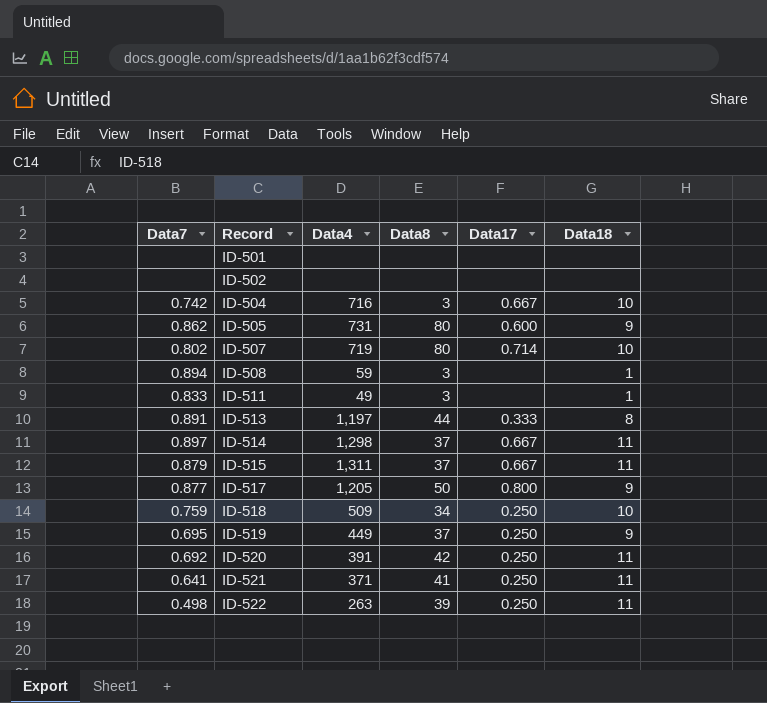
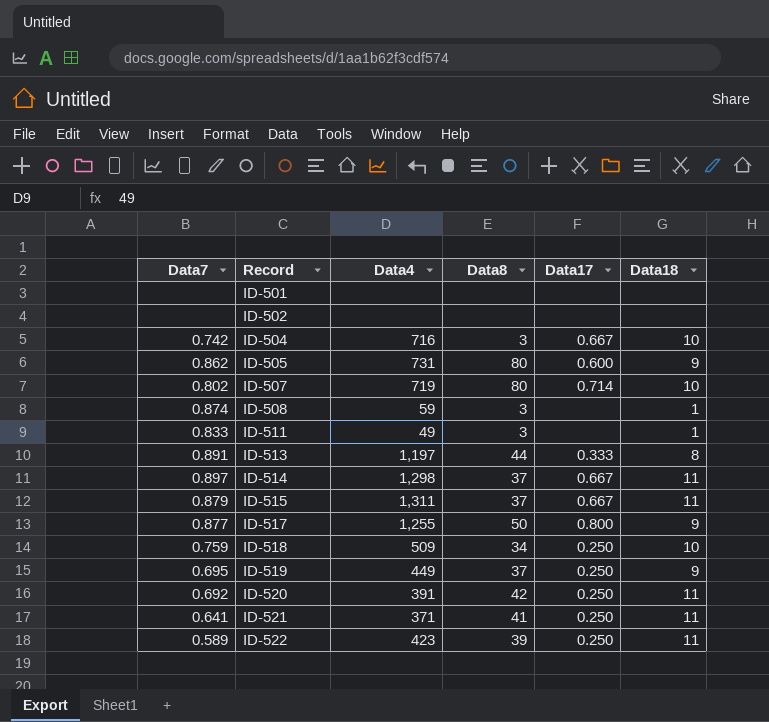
ID-508 | Data7: 0.894 -> 0.874
ID-517 | Data4: 1,205 -> 1,255
ID-522 | Data7: 0.498 -> 0.589
ID-522 | Data4: 263 -> 423

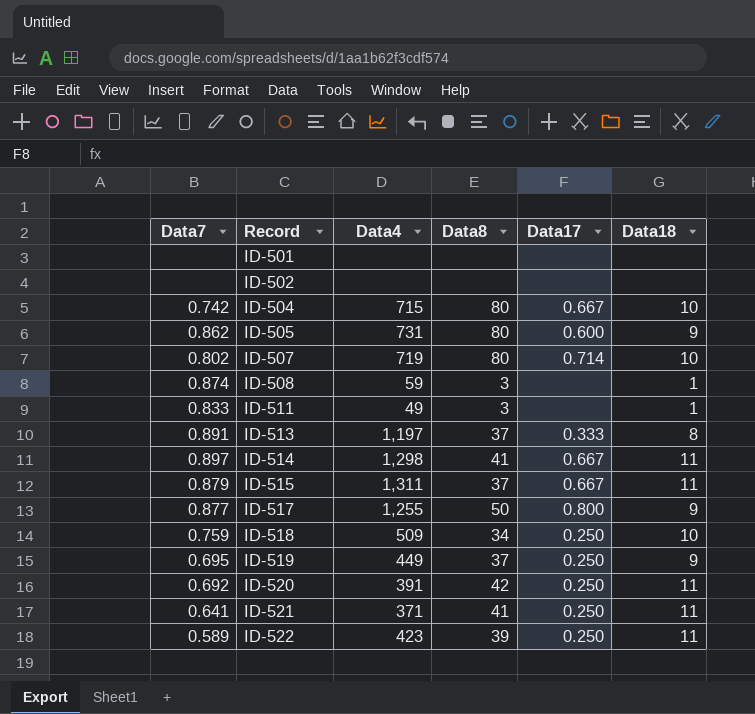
ID-504 | Data4: 716 -> 715
ID-504 | Data8: 3 -> 80
ID-513 | Data8: 44 -> 37
ID-514 | Data8: 37 -> 41

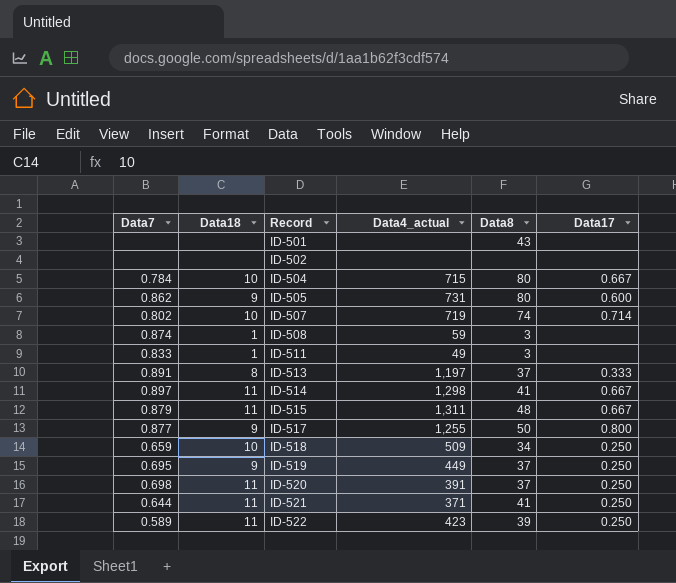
column Data18 | position: 6 -> 2
column name: Data4 -> Data4_actual
ID-501 | Data8: none -> 43
ID-504 | Data7: 0.742 -> 0.784
ID-507 | Data8: 80 -> 74
ID-515 | Data8: 37 -> 48
ID-518 | Data7: 0.759 -> 0.659
ID-520 | Data7: 0.692 -> 0.698
ID-520 | Data8: 42 -> 37
ID-521 | Data7: 0.641 -> 0.644

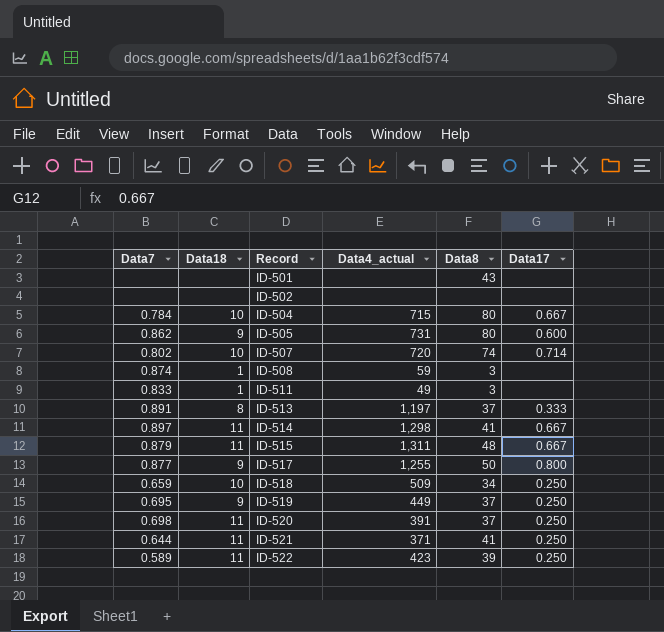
ID-507 | Data4_actual: 719 -> 720

